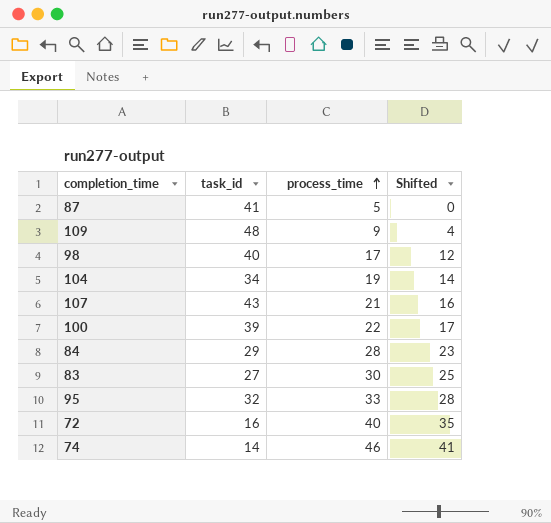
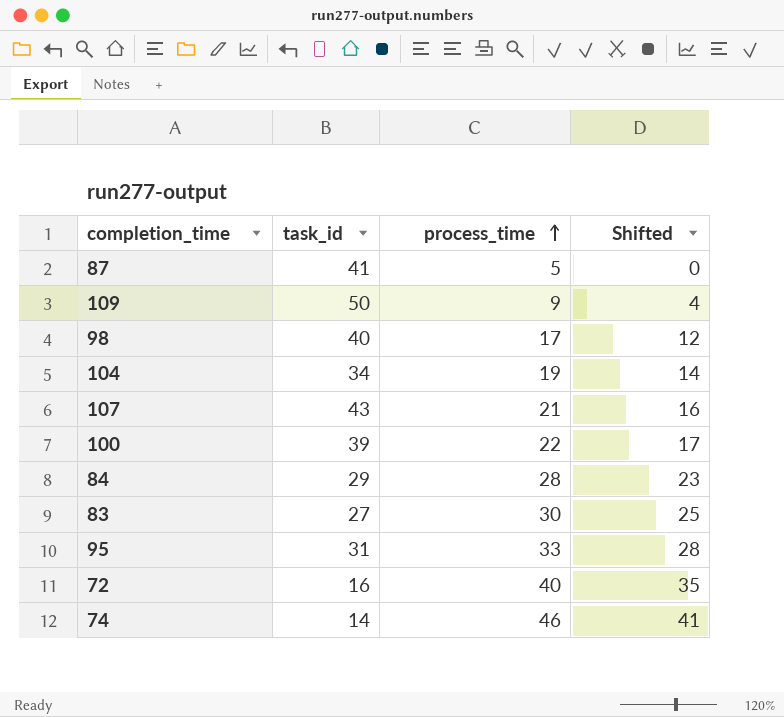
109 | task_id: 48 -> 50
95 | task_id: 32 -> 31

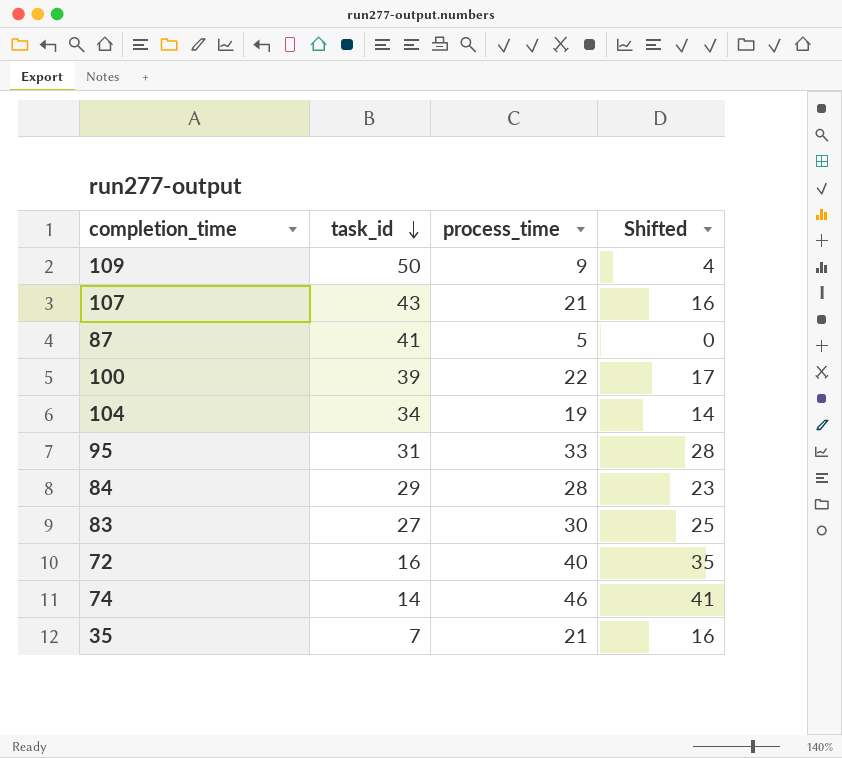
row order: process_time ascending -> task_id descending
row 98: 40 | 17 | 12 -> none
row 35: none -> 7 | 21 | 16

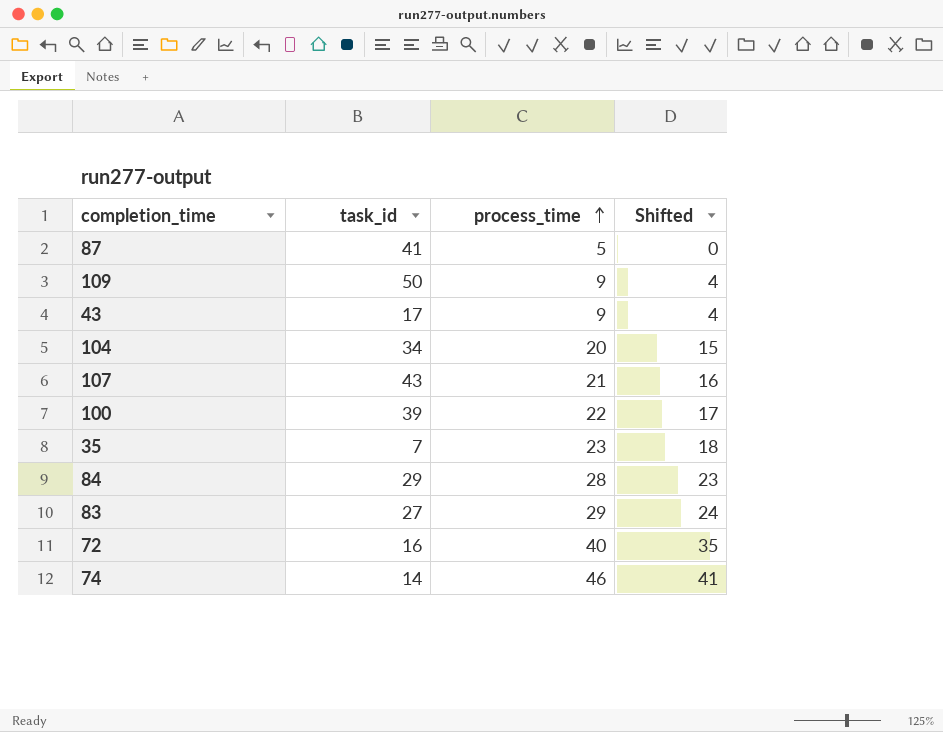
row order: task_id descending -> process_time ascending
row 95: 31 | 33 | 28 -> none
row 43: none -> 17 | 9 | 4
104 | process_time: 19 -> 20
104 | Shifted: 14 -> 15
35 | process_time: 21 -> 23
35 | Shifted: 16 -> 18
83 | process_time: 30 -> 29
83 | Shifted: 25 -> 24

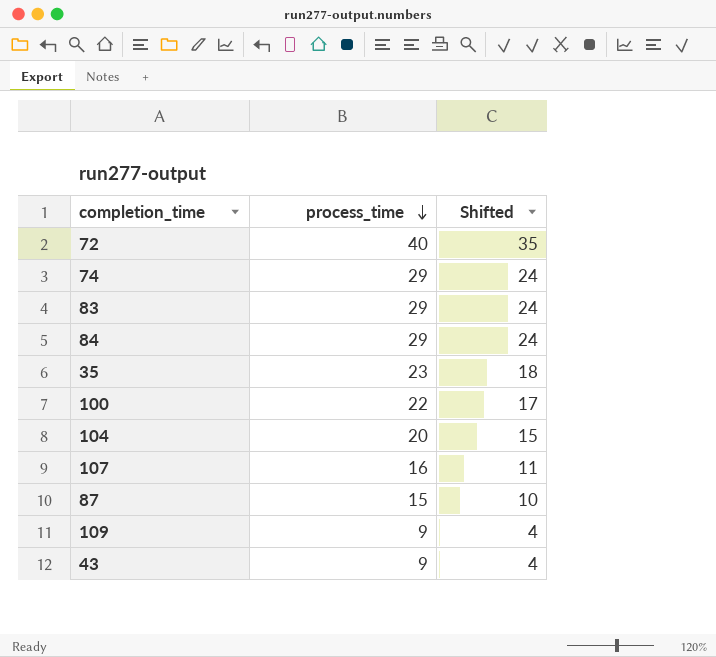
row order: process_time ascending -> process_time descending
column task_id | position: 2 -> none
74 | process_time: 46 -> 29
74 | Shifted: 41 -> 24
84 | process_time: 28 -> 29
84 | Shifted: 23 -> 24
107 | process_time: 21 -> 16
107 | Shifted: 16 -> 11
87 | process_time: 5 -> 15
87 | Shifted: 0 -> 10

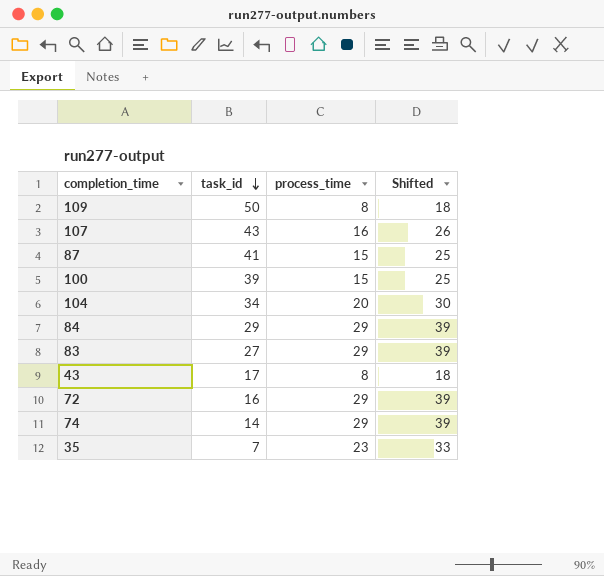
row order: process_time descending -> task_id descending
column task_id | position: none -> 2
column Shifted | formula: [process_time] - 5 -> [process_time] + 10
109 | process_time: 9 -> 8
100 | process_time: 22 -> 15
43 | process_time: 9 -> 8
72 | process_time: 40 -> 29

